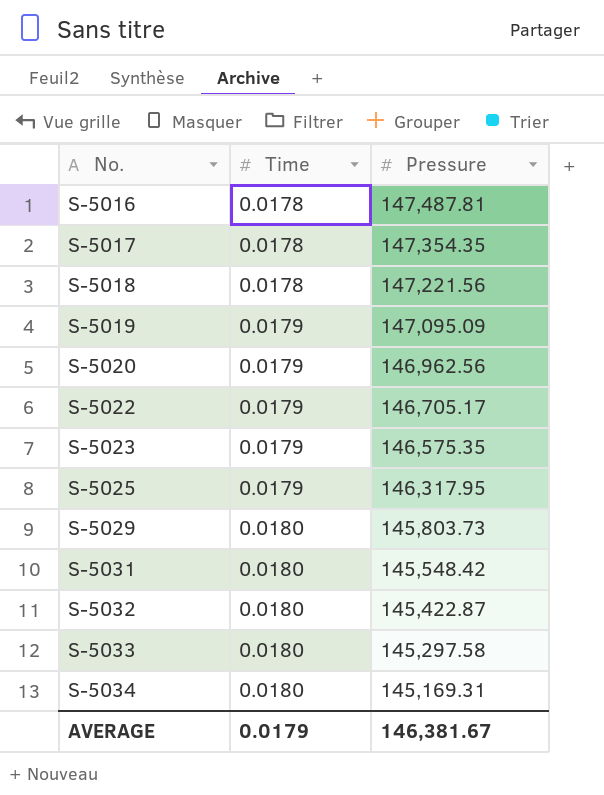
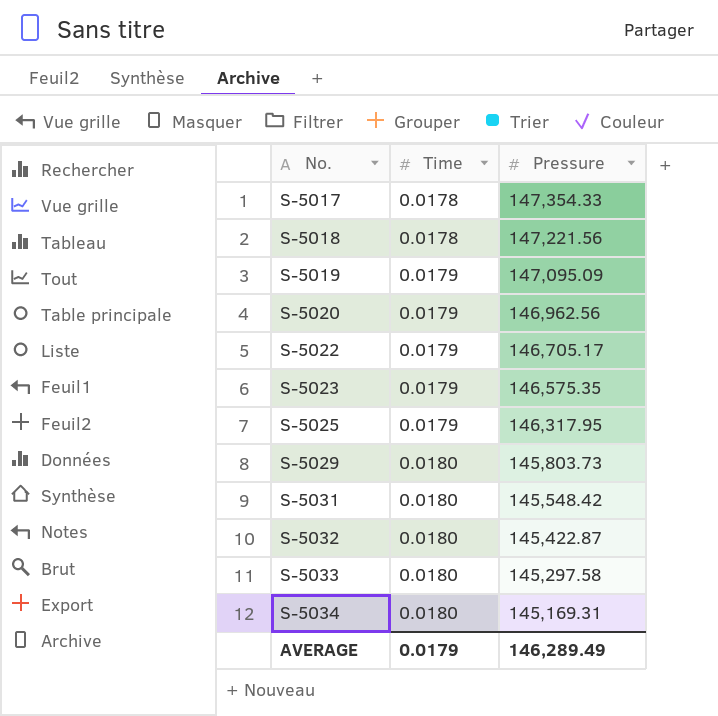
row S-5016: 0.0178 | 147,487.81 -> none
S-5017 | Pressure: 147,354.35 -> 147,354.33
AVERAGE | Pressure: 146,381.67 -> 146,289.49

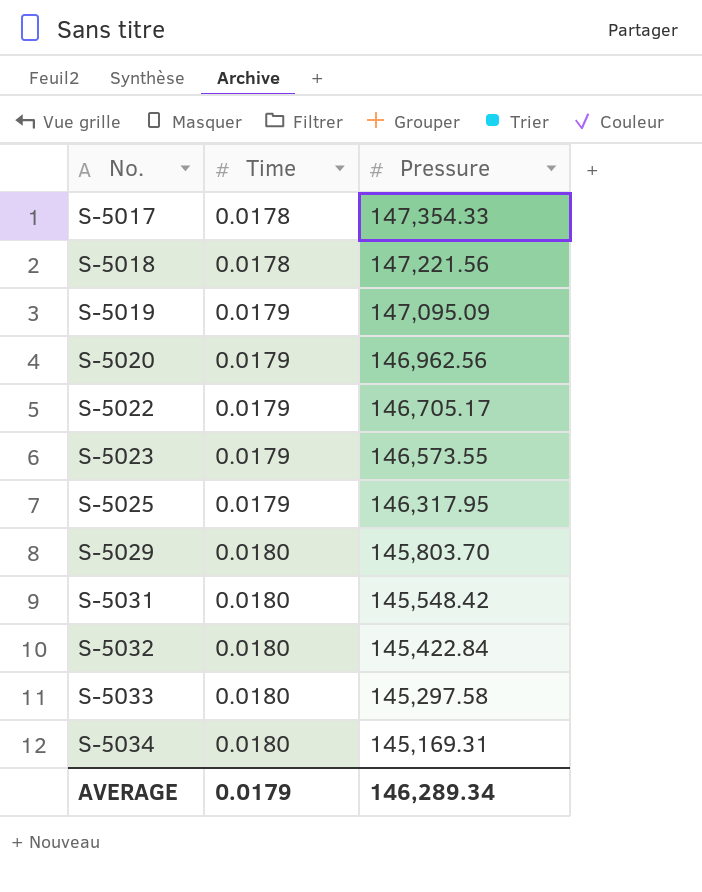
S-5023 | Pressure: 146,575.35 -> 146,573.55
S-5029 | Pressure: 145,803.73 -> 145,803.70
S-5032 | Pressure: 145,422.87 -> 145,422.84
AVERAGE | Pressure: 146,289.49 -> 146,289.34

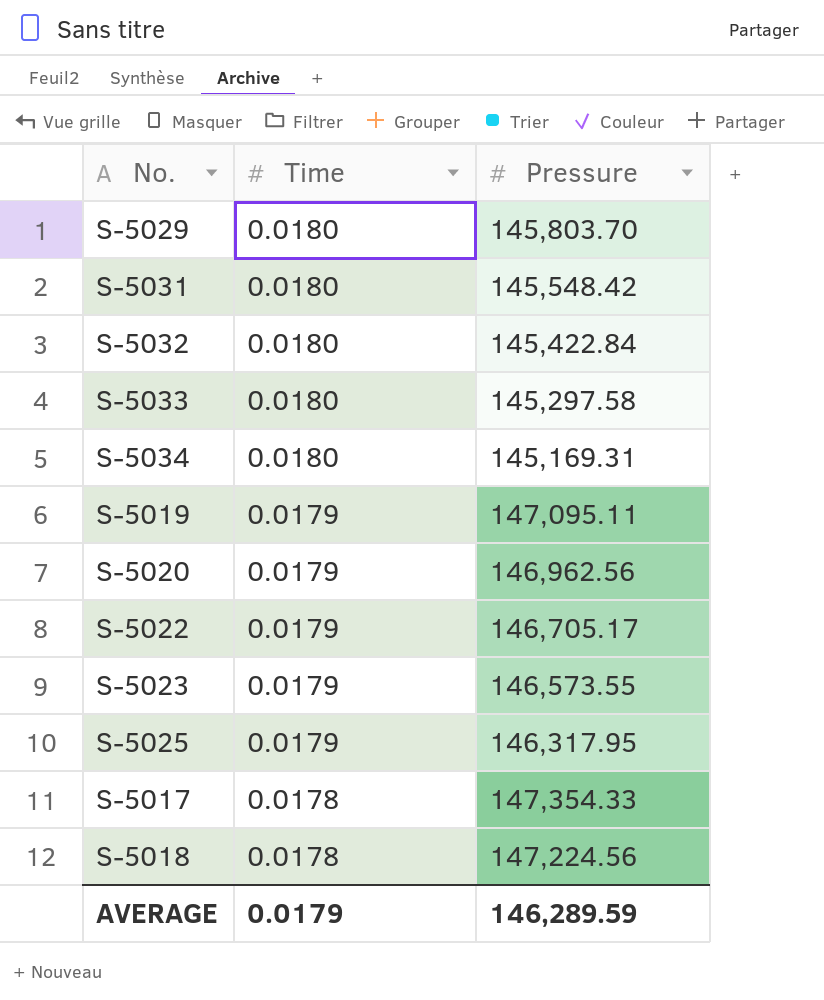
row order: No. ascending -> Time descending
S-5019 | Pressure: 147,095.09 -> 147,095.11
S-5018 | Pressure: 147,221.56 -> 147,224.56
AVERAGE | Pressure: 146,289.34 -> 146,289.59

